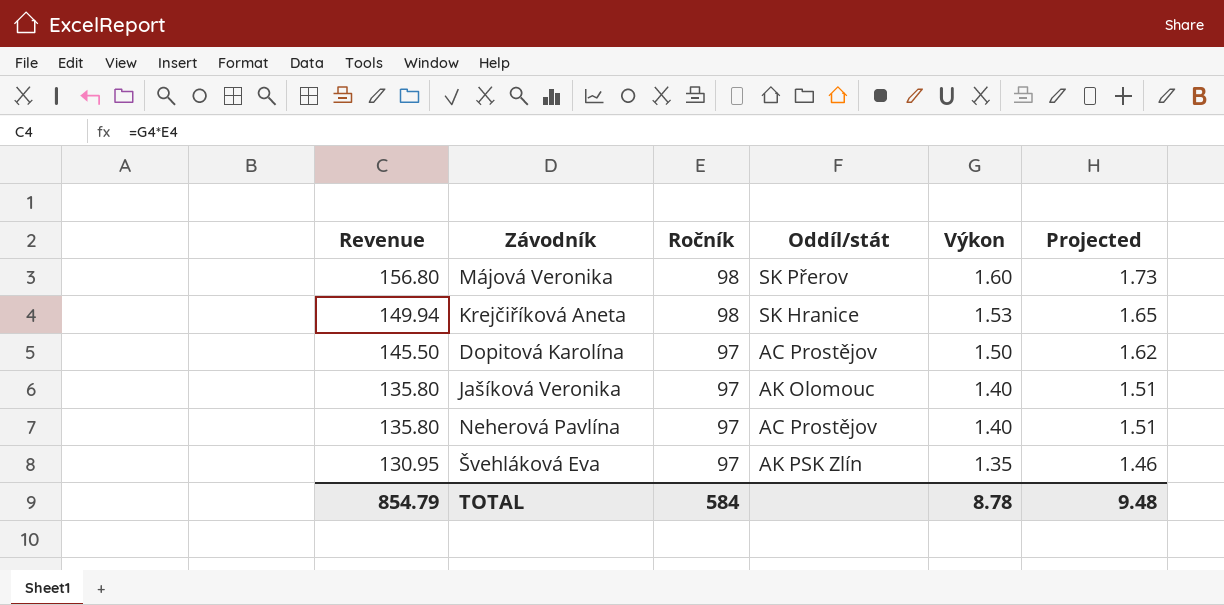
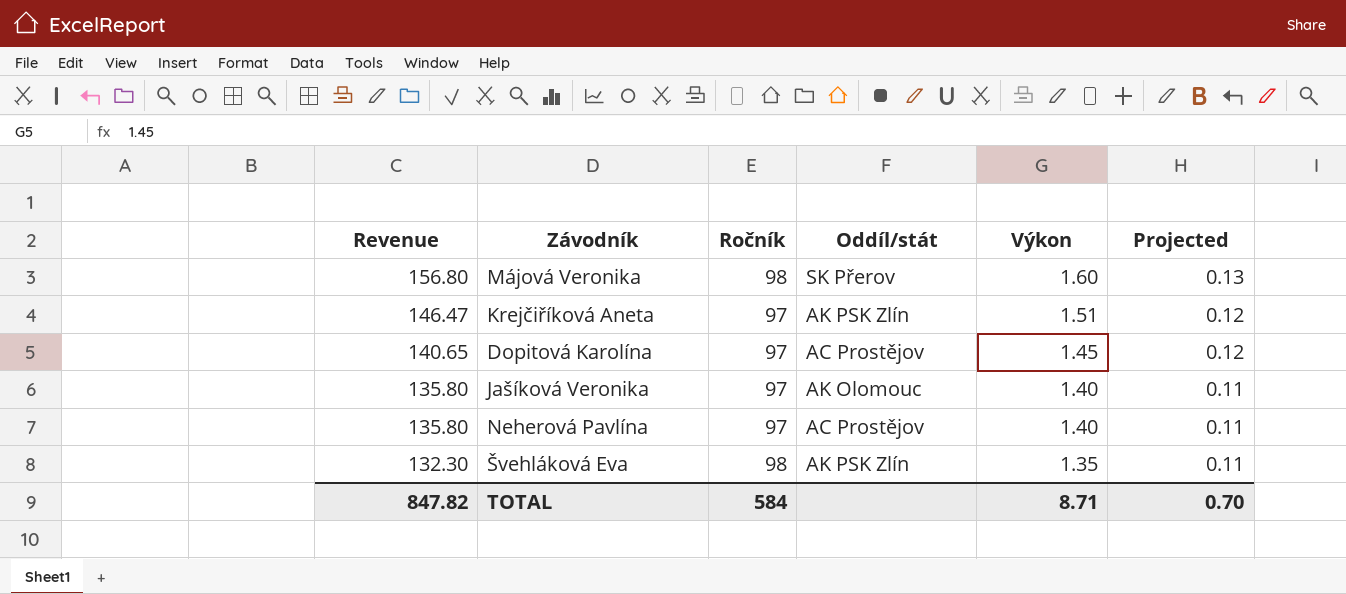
column Projected | formula: [Výkon] * 1.08 -> [Výkon] * 0.08
Krejčiříková Aneta | Revenue: 149.94 -> 146.47
Krejčiříková Aneta | Ročník: 98 -> 97
Krejčiříková Aneta | Oddíl/stát: SK Hranice -> AK PSK Zlín
Krejčiříková Aneta | Výkon: 1.53 -> 1.51
Dopitová Karolína | Revenue: 145.50 -> 140.65
Dopitová Karolína | Výkon: 1.50 -> 1.45
Švehláková Eva | Revenue: 130.95 -> 132.30
Švehláková Eva | Ročník: 97 -> 98
TOTAL | Revenue: 854.79 -> 847.82
TOTAL | Výkon: 8.78 -> 8.71
TOTAL | Projected: 9.48 -> 0.70

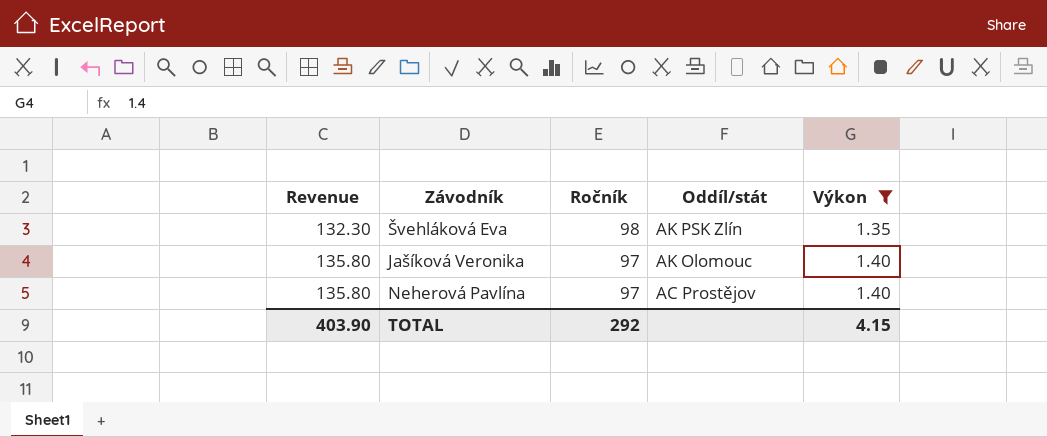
filter: none -> Výkon <= 1.40
row order: Revenue descending -> Revenue ascending
column Projected | formula: [Výkon] * 0.08 -> none
TOTAL | Revenue: 847.82 -> 403.90
TOTAL | Ročník: 584 -> 292
TOTAL | Výkon: 8.71 -> 4.15

